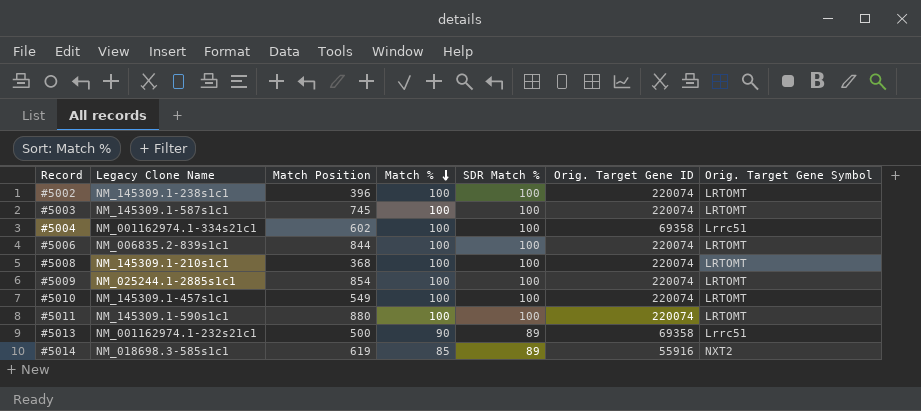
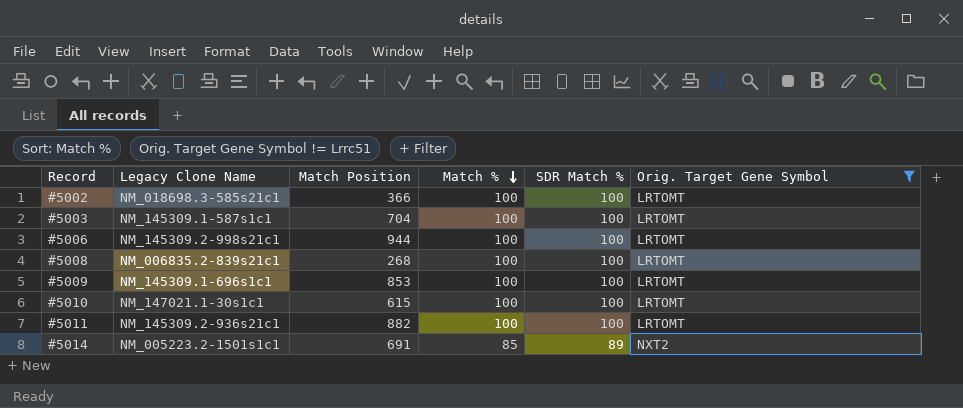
filter: none -> Orig. Target Gene Symbol != Lrrc51
column Orig. Target Gene ID | position: 6 -> none
#5002 | Legacy Clone Name: NM_145309.1-238s1c1 -> NM_018698.3-585s21c1
#5002 | Match Position: 396 -> 366
#5003 | Match Position: 745 -> 704
#5006 | Legacy Clone Name: NM_006835.2-839s1c1 -> NM_145309.2-998s21c1
#5006 | Match Position: 844 -> 944
#5008 | Legacy Clone Name: NM_145309.1-210s1c1 -> NM_006835.2-839s21c1
#5008 | Match Position: 368 -> 268
#5009 | Legacy Clone Name: NM_025244.1-2885s1c1 -> NM_145309.1-696s1c1
#5009 | Match Position: 854 -> 853
#5010 | Legacy Clone Name: NM_145309.1-457s1c1 -> NM_147021.1-30s1c1
#5010 | Match Position: 549 -> 615
#5011 | Legacy Clone Name: NM_145309.1-590s1c1 -> NM_145309.2-936s21c1
#5011 | Match Position: 880 -> 882
#5014 | Legacy Clone Name: NM_018698.3-585s1c1 -> NM_005223.2-1501s1c1
#5014 | Match Position: 619 -> 691

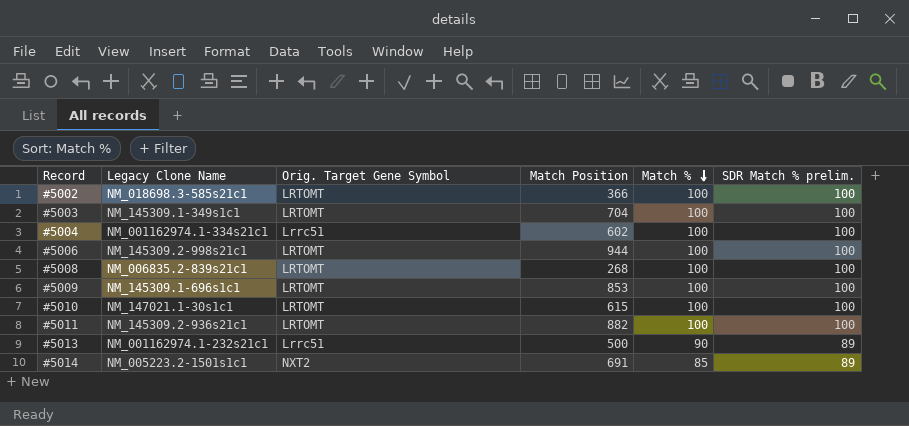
filter: Orig. Target Gene Symbol != Lrrc51 -> none
column Orig. Target Gene Symbol | position: 6 -> 3
column name: SDR Match % -> SDR Match % prelim.
#5003 | Legacy Clone Name: NM_145309.1-587s1c1 -> NM_145309.1-349s1c1

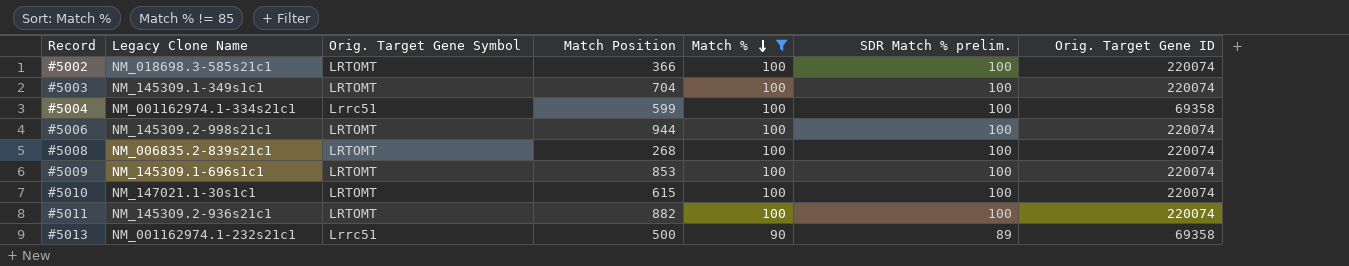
filter: none -> Match % != 85
column Orig. Target Gene ID | position: none -> 7
#5004 | Match Position: 602 -> 599

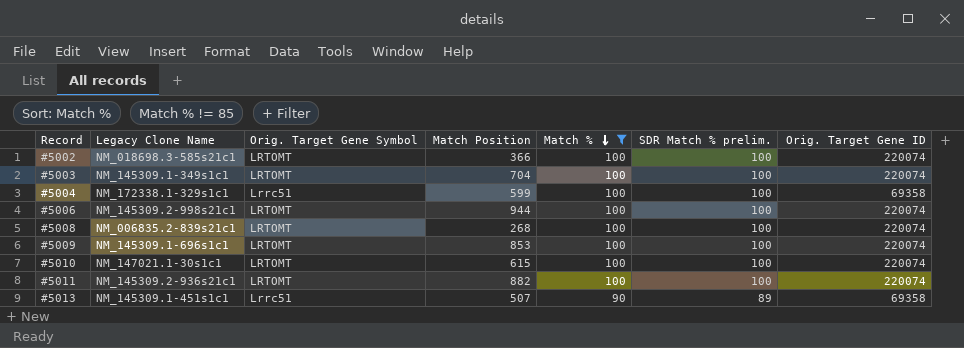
#5004 | Legacy Clone Name: NM_001162974.1-334s21c1 -> NM_172338.1-329s1c1
#5013 | Legacy Clone Name: NM_001162974.1-232s21c1 -> NM_145309.1-451s1c1
#5013 | Match Position: 500 -> 507

